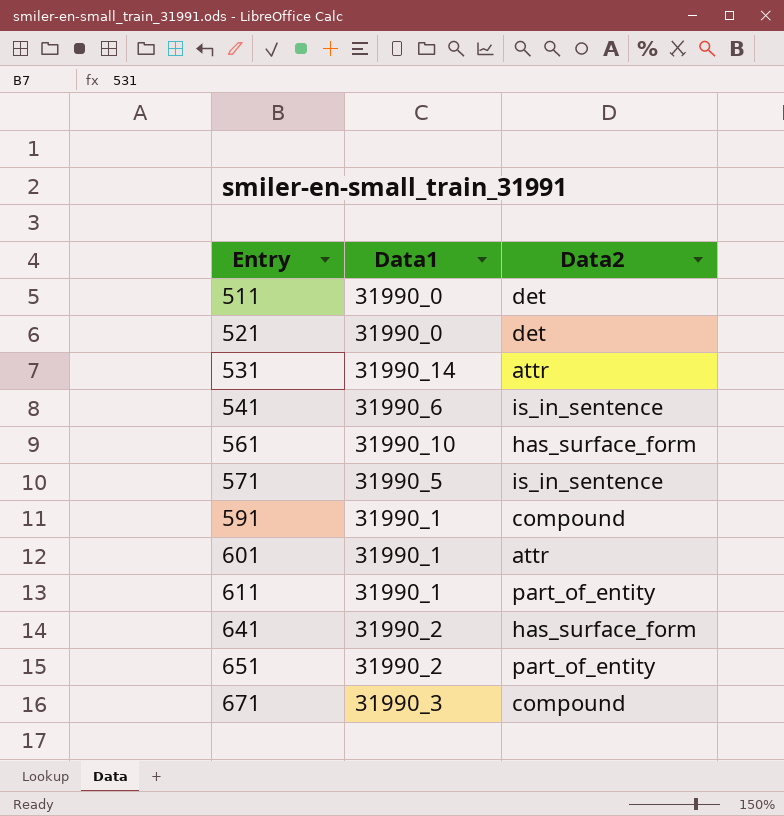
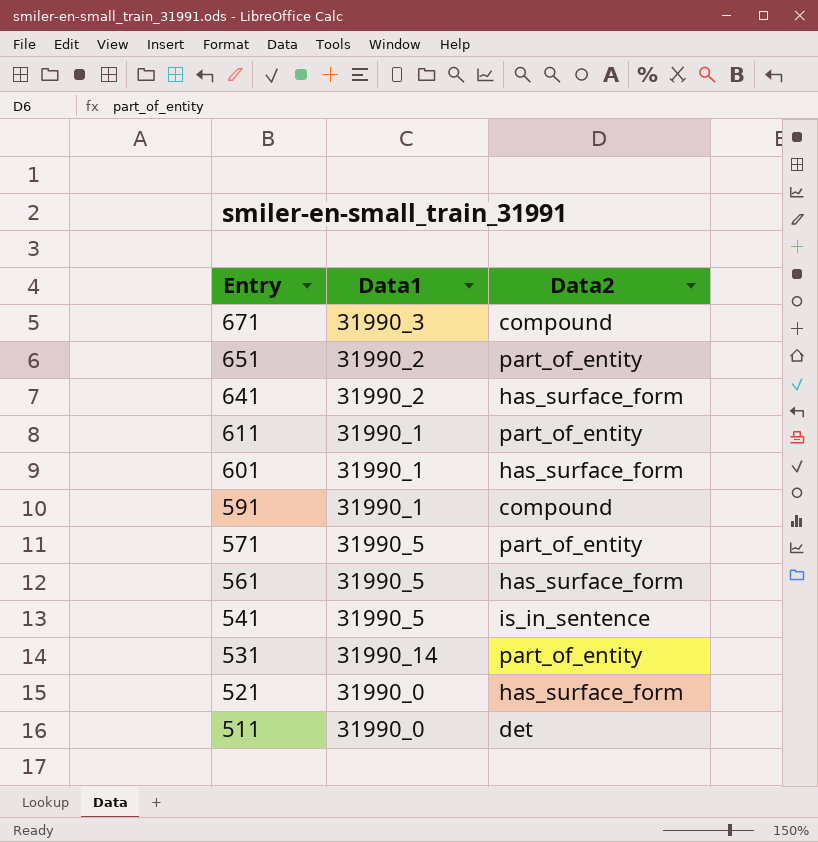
row order: Entry ascending -> Entry descending
601 | Data2: attr -> has_surface_form
571 | Data2: is_in_sentence -> part_of_entity
561 | Data1: 31990_10 -> 31990_5
541 | Data1: 31990_6 -> 31990_5
531 | Data2: attr -> part_of_entity
521 | Data2: det -> has_surface_form

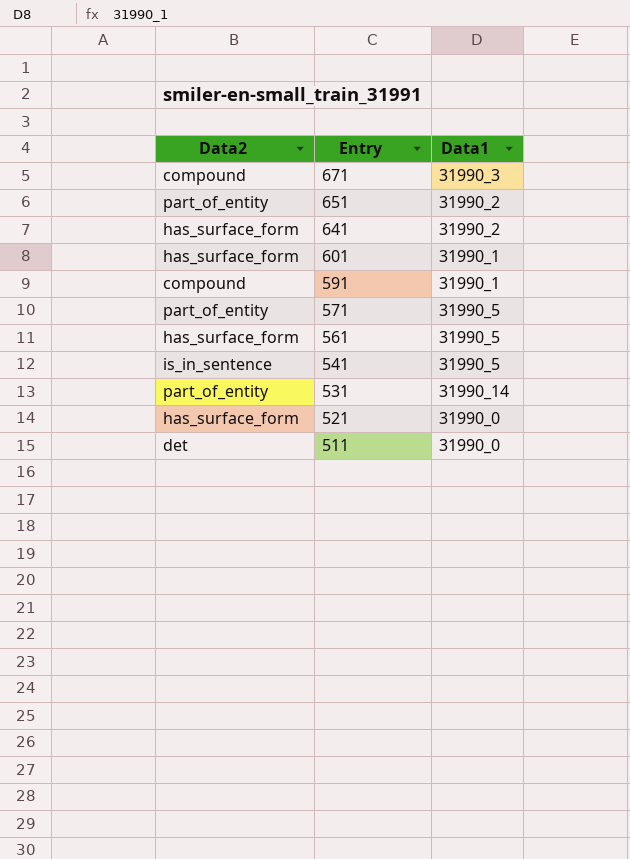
column Data2 | position: 3 -> 1
row 611: 31990_1 | part_of_entity -> none

